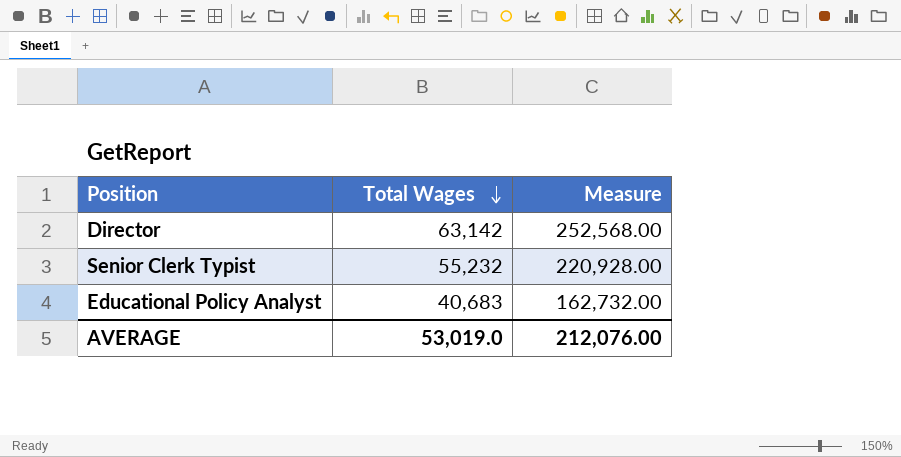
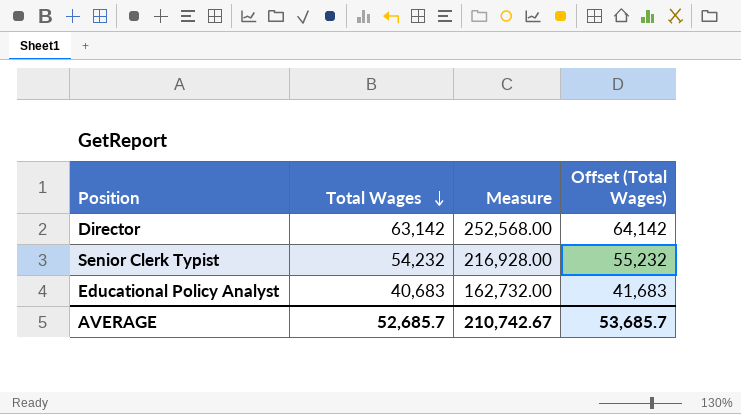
column Offset (Total Wages) | formula: none -> [Total Wages] + 1000
Senior Clerk Typist | Total Wages: 55,232 -> 54,232
Senior Clerk Typist | Measure: 220,928.00 -> 216,928.00
AVERAGE | Total Wages: 53,019.0 -> 52,685.7
AVERAGE | Measure: 212,076.00 -> 210,742.67

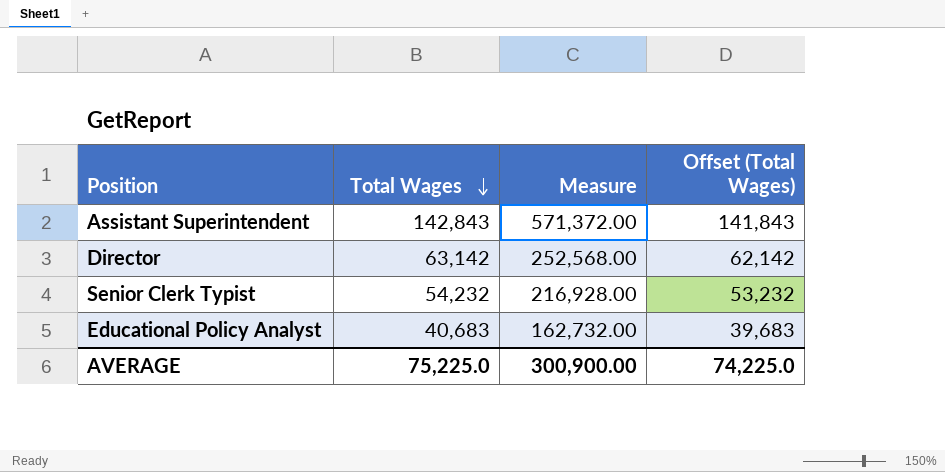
column Offset (Total Wages) | formula: [Total Wages] + 1000 -> [Total Wages] - 1000
row Assistant Superintendent: none -> 142,843 | 571,372.00 | 141,843
AVERAGE | Total Wages: 52,685.7 -> 75,225.0
AVERAGE | Measure: 210,742.67 -> 300,900.00
AVERAGE | Offset (Total Wages): 53,685.7 -> 74,225.0

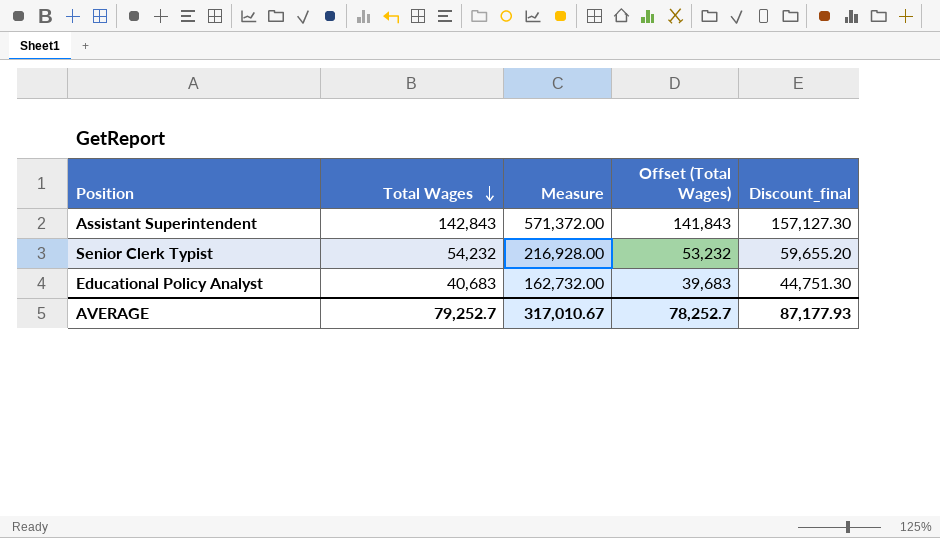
column Discount_final | formula: none -> [Total Wages] * 1.1
row Director: 63,142 | 252,568.00 | 62,142 -> none
AVERAGE | Total Wages: 75,225.0 -> 79,252.7
AVERAGE | Measure: 300,900.00 -> 317,010.67
AVERAGE | Offset (Total Wages): 74,225.0 -> 78,252.7

